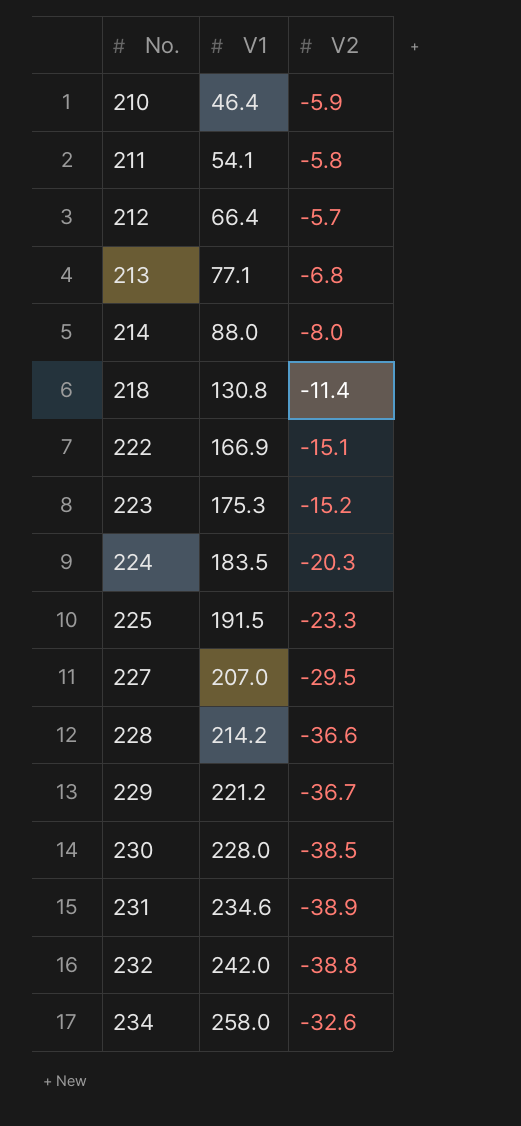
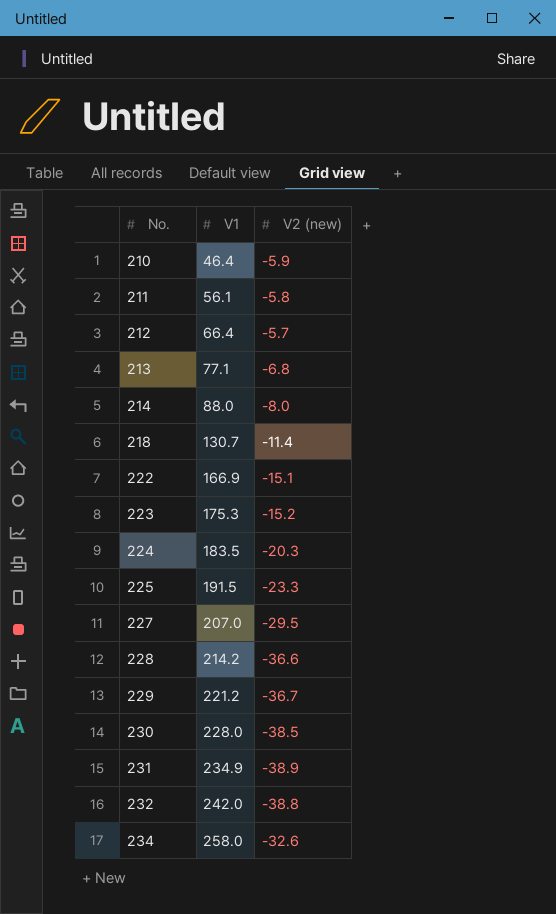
column name: V2 -> V2 (new)
211 | V1: 54.1 -> 56.1
218 | V1: 130.8 -> 130.7
231 | V1: 234.6 -> 234.9

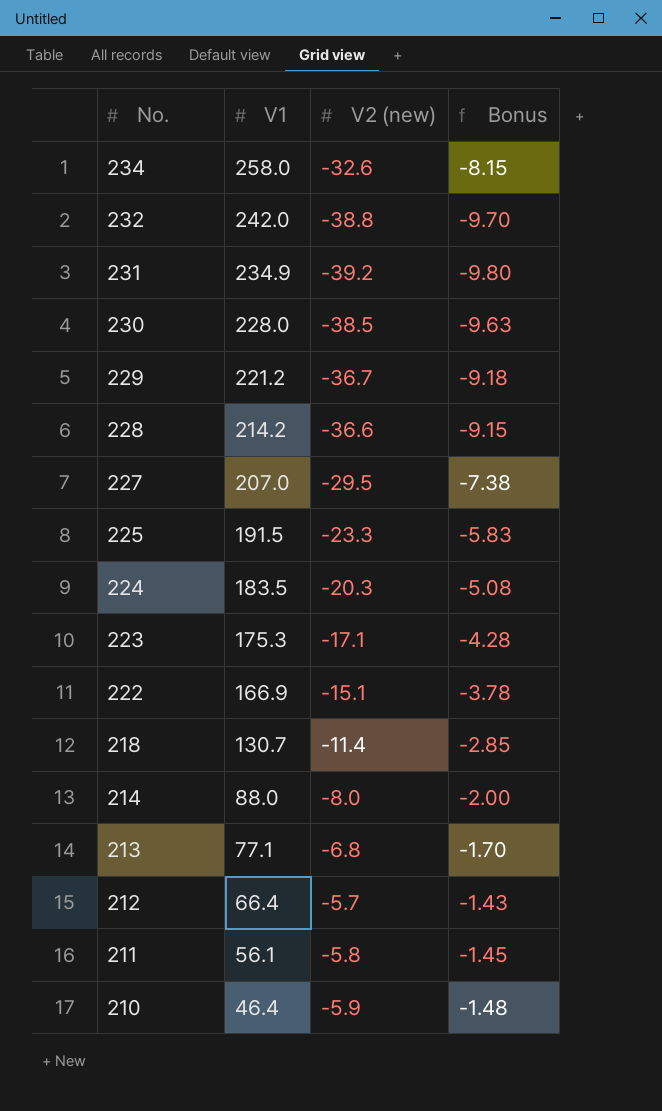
row order: No. ascending -> No. descending
column Bonus | formula: none -> [V2 (new)] * 0.25
231 | V2 (new): -38.9 -> -39.2
223 | V2 (new): -15.2 -> -17.1

